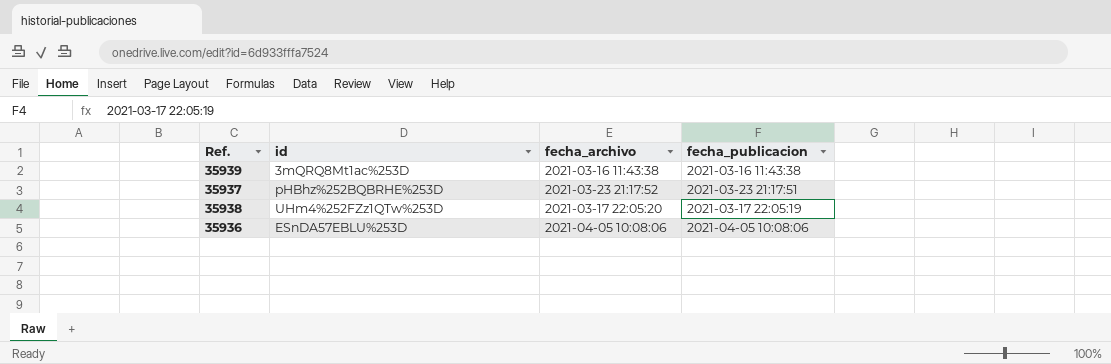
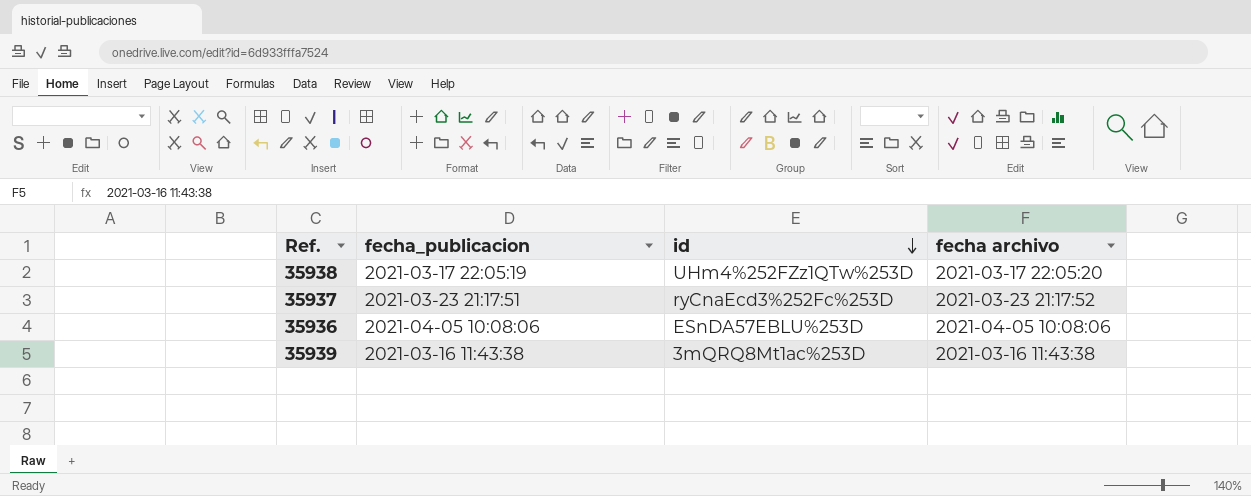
row order: none -> id descending
column fecha_publicacion | position: 4 -> 2
column name: fecha_archivo -> fecha archivo
35937 | id: pHBhz%252BQBRHE%253D -> ryCnaEcd3%252Fc%253D

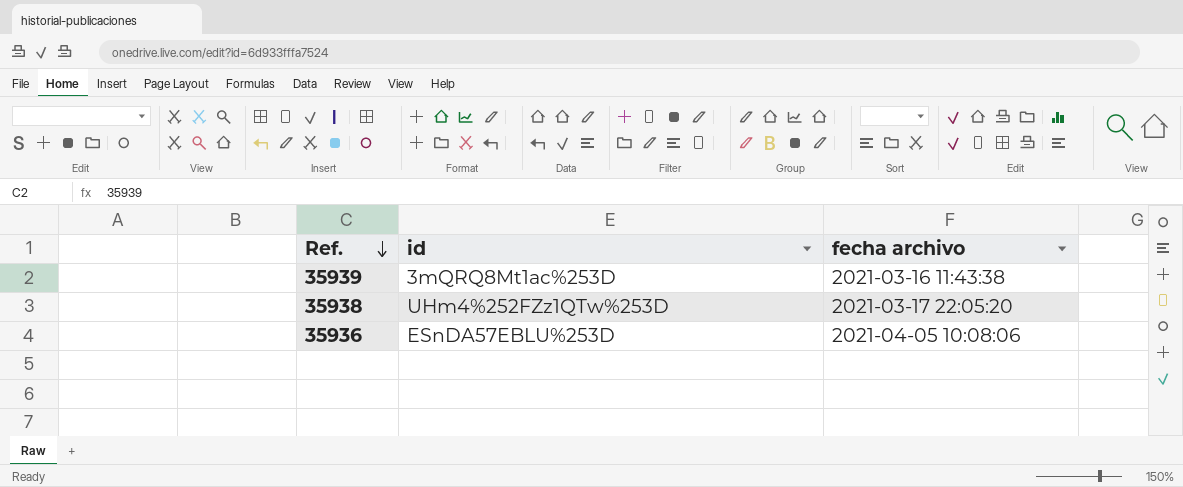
row order: id descending -> Ref. descending
column fecha_publicacion | position: 2 -> none
row 35937: 2021-03-23 21:17:51 | ryCnaEcd3%252Fc%253D | 2021-03-23 21:17:52 -> none

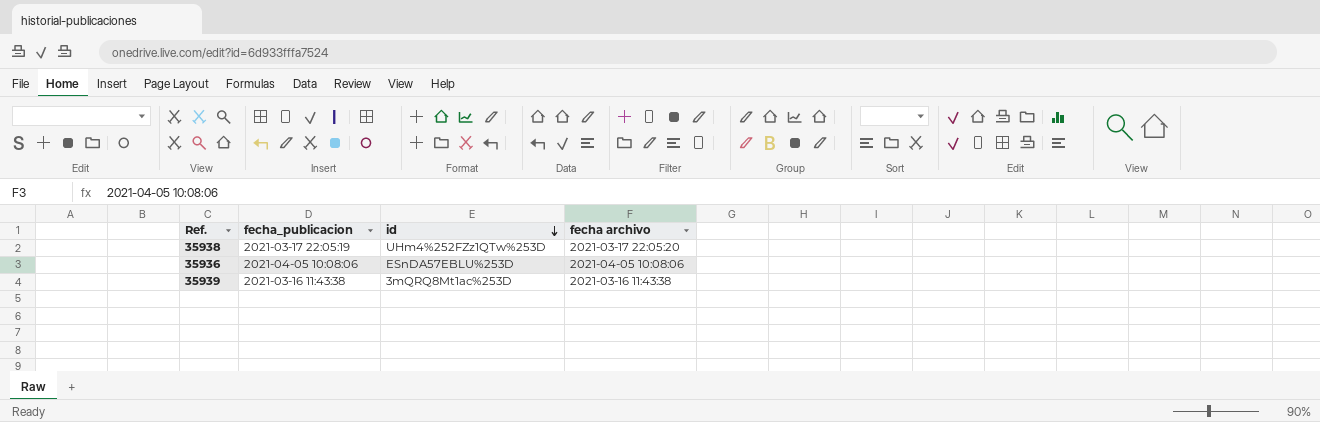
row order: Ref. descending -> id descending
column fecha_publicacion | position: none -> 2

